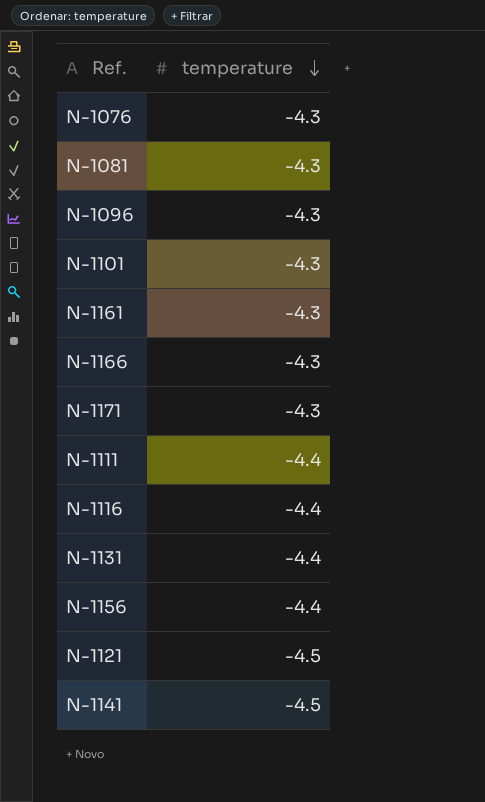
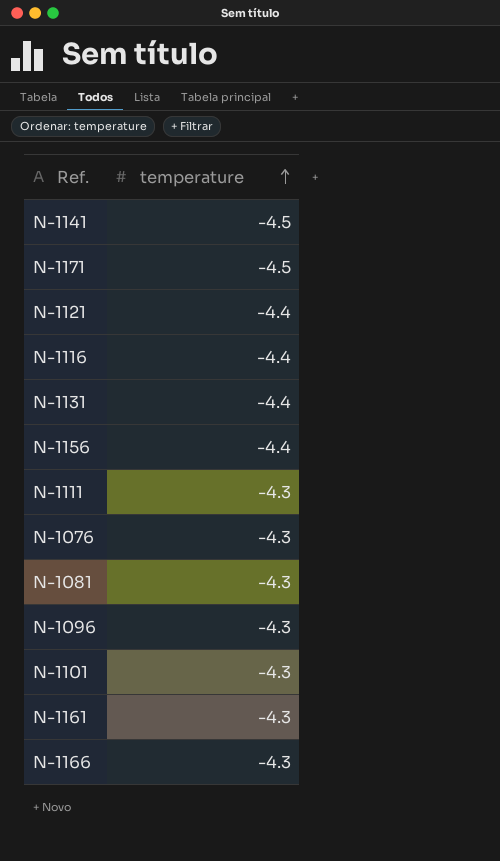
row order: temperature descending -> temperature ascending
N-1171 | temperature: -4.3 -> -4.5
N-1121 | temperature: -4.5 -> -4.4
N-1111 | temperature: -4.4 -> -4.3

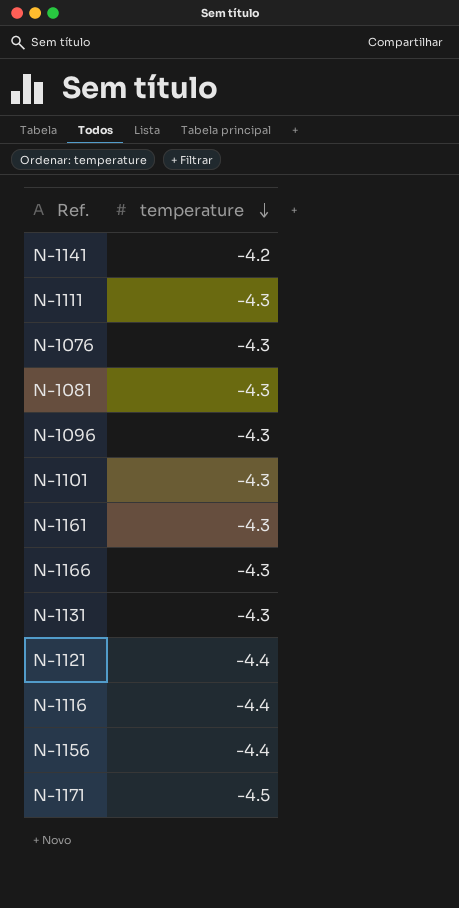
row order: temperature ascending -> temperature descending
N-1141 | temperature: -4.5 -> -4.2
N-1131 | temperature: -4.4 -> -4.3

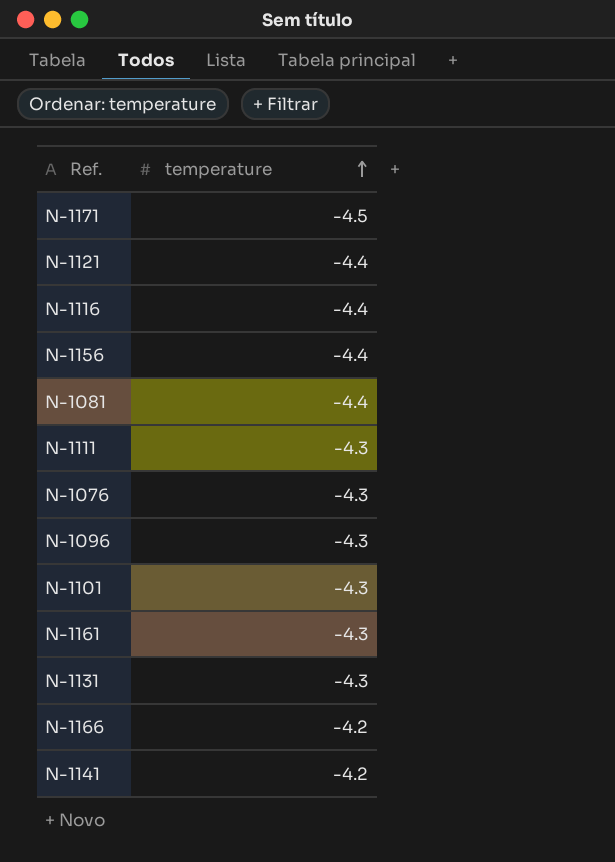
row order: temperature descending -> temperature ascending
N-1081 | temperature: -4.3 -> -4.4
N-1166 | temperature: -4.3 -> -4.2

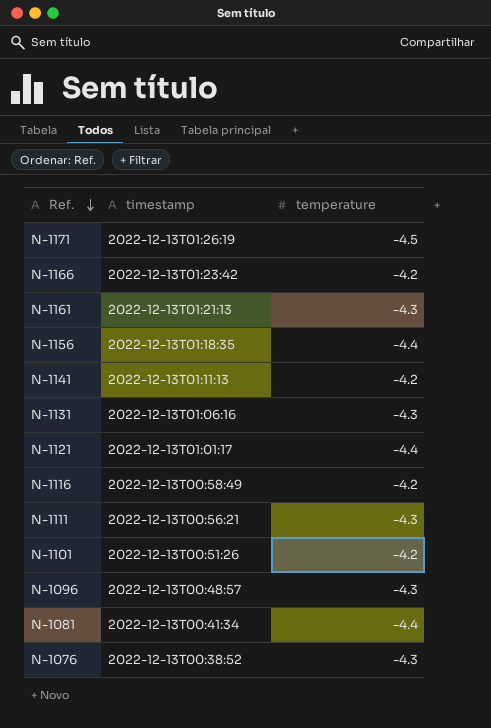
row order: temperature ascending -> Ref. descending
column timestamp | position: none -> 2
N-1116 | temperature: -4.4 -> -4.2
N-1101 | temperature: -4.3 -> -4.2

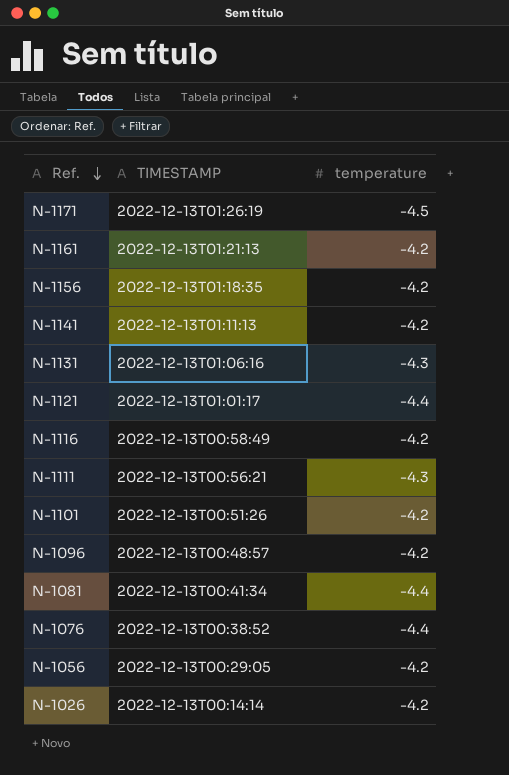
column name: timestamp -> TIMESTAMP
row N-1166: 2022-12-13T01:23:42 | -4.2 -> none
N-1161 | temperature: -4.3 -> -4.2
N-1156 | temperature: -4.4 -> -4.2
N-1096 | temperature: -4.3 -> -4.2
N-1076 | temperature: -4.3 -> -4.4
row N-1056: none -> 2022-12-13T00:29:05 | -4.2
row N-1026: none -> 2022-12-13T00:14:14 | -4.2

